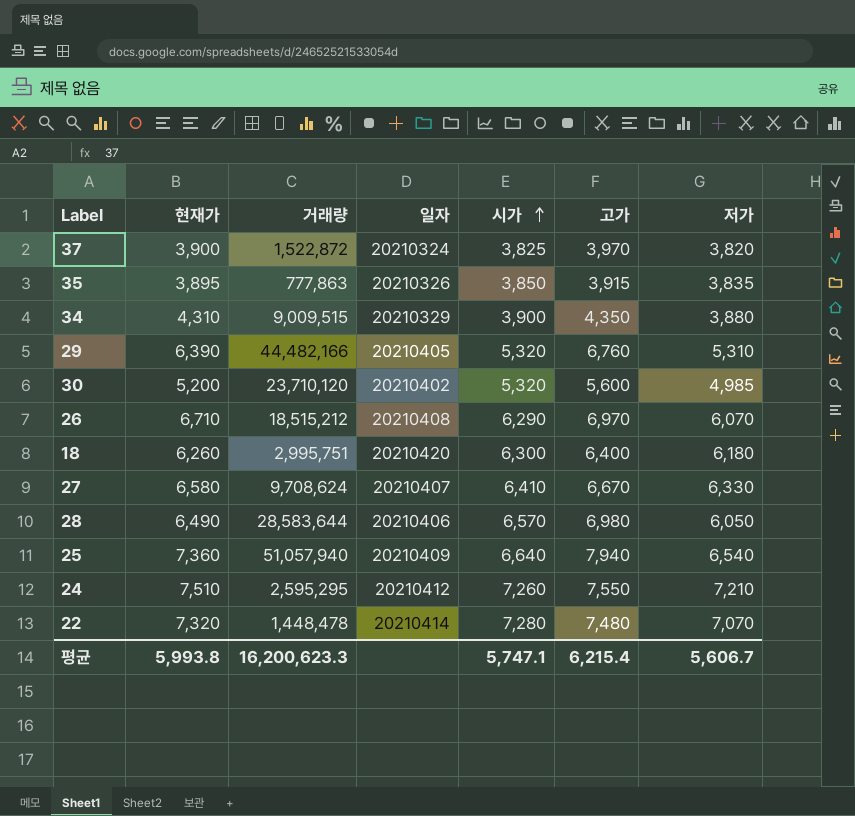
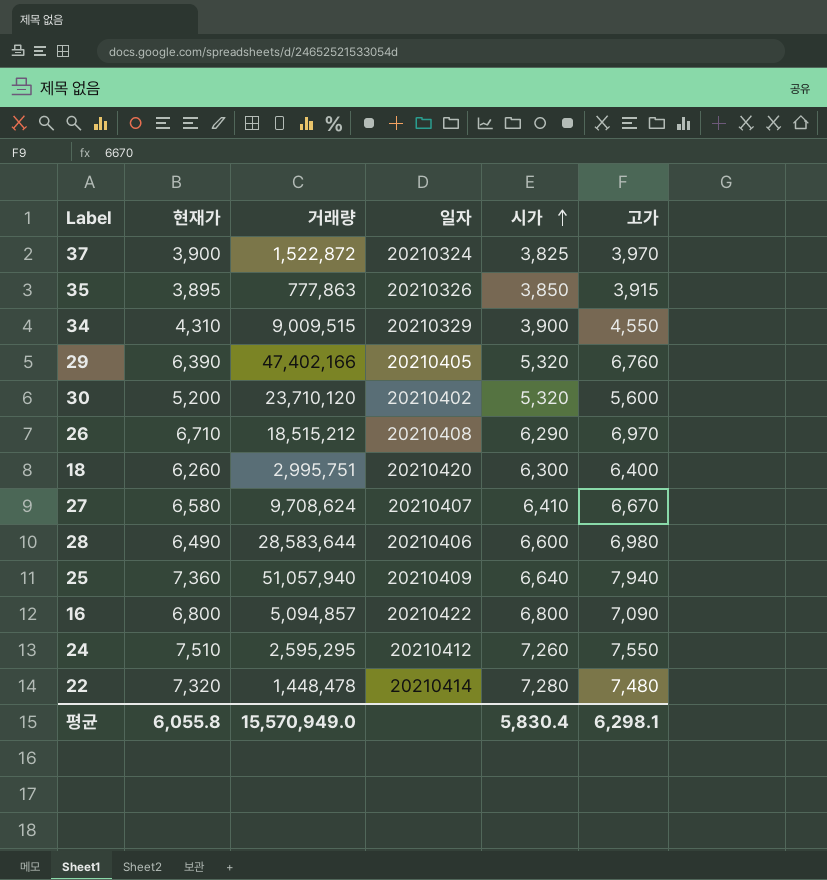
column 저가 | position: 7 -> none
34 | 고가: 4,350 -> 4,550
29 | 거래량: 44,482,166 -> 47,402,166
28 | 시가: 6,570 -> 6,600
row 16: none -> 6,800 | 5,094,857 | 20210422 | 6,800 | 7,090
평균 | 현재가: 5,993.8 -> 6,055.8
평균 | 거래량: 16,200,623.3 -> 15,570,949.0
평균 | 시가: 5,747.1 -> 5,830.4
평균 | 고가: 6,215.4 -> 6,298.1

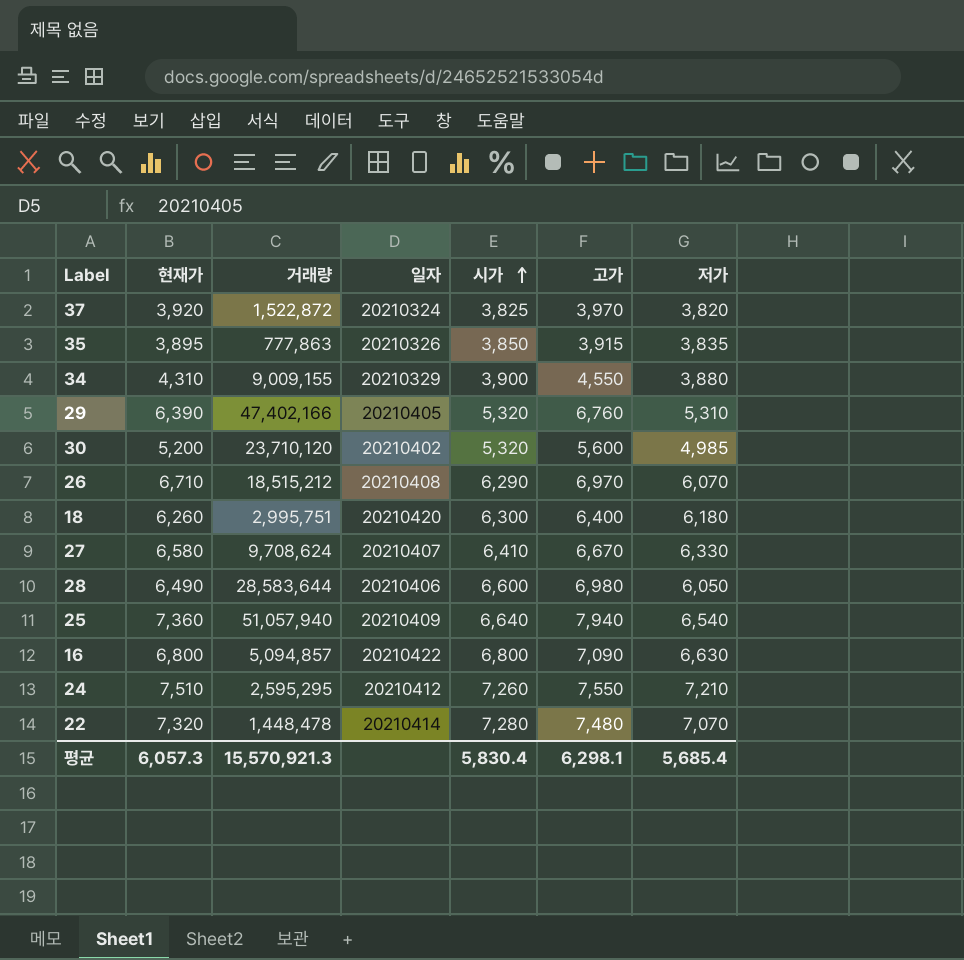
column 저가 | position: none -> 7
37 | 현재가: 3,900 -> 3,920
34 | 거래량: 9,009,515 -> 9,009,155
평균 | 현재가: 6,055.8 -> 6,057.3
평균 | 거래량: 15,570,949.0 -> 15,570,921.3

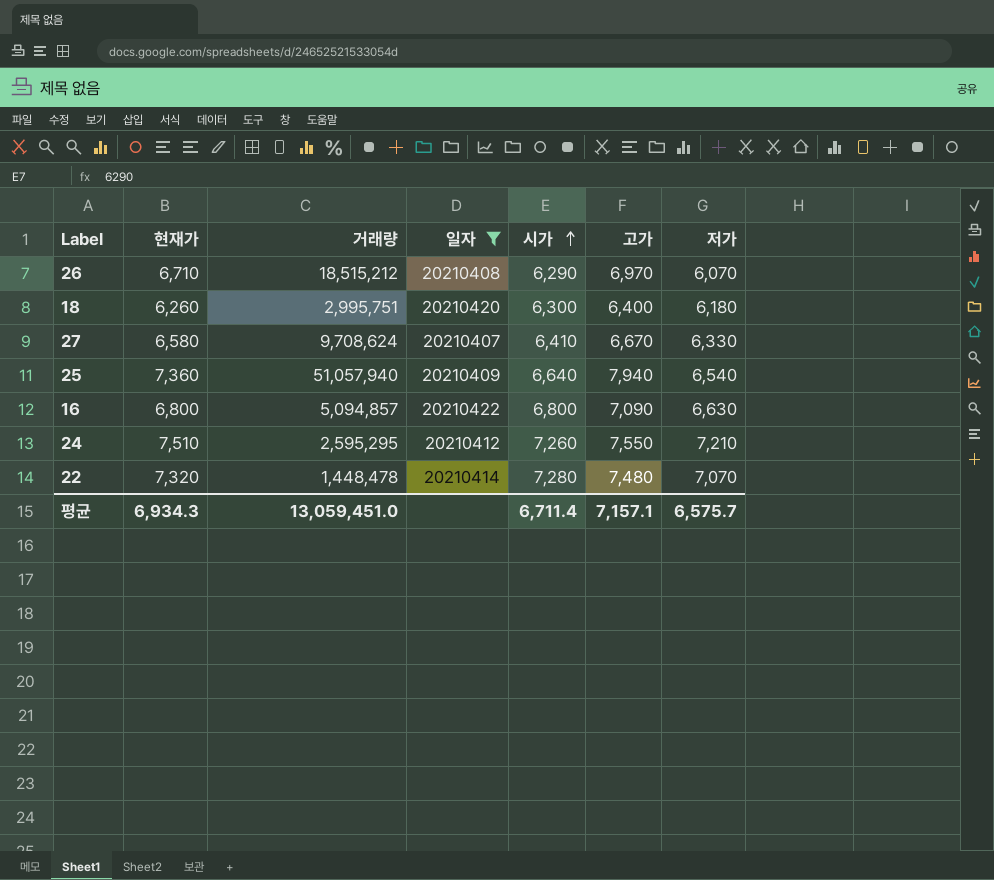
filter: none -> 일자 >= 20210407
평균 | 현재가: 6,057.3 -> 6,934.3
평균 | 거래량: 15,570,921.3 -> 13,059,451.0
평균 | 시가: 5,830.4 -> 6,711.4
평균 | 고가: 6,298.1 -> 7,157.1
평균 | 저가: 5,685.4 -> 6,575.7

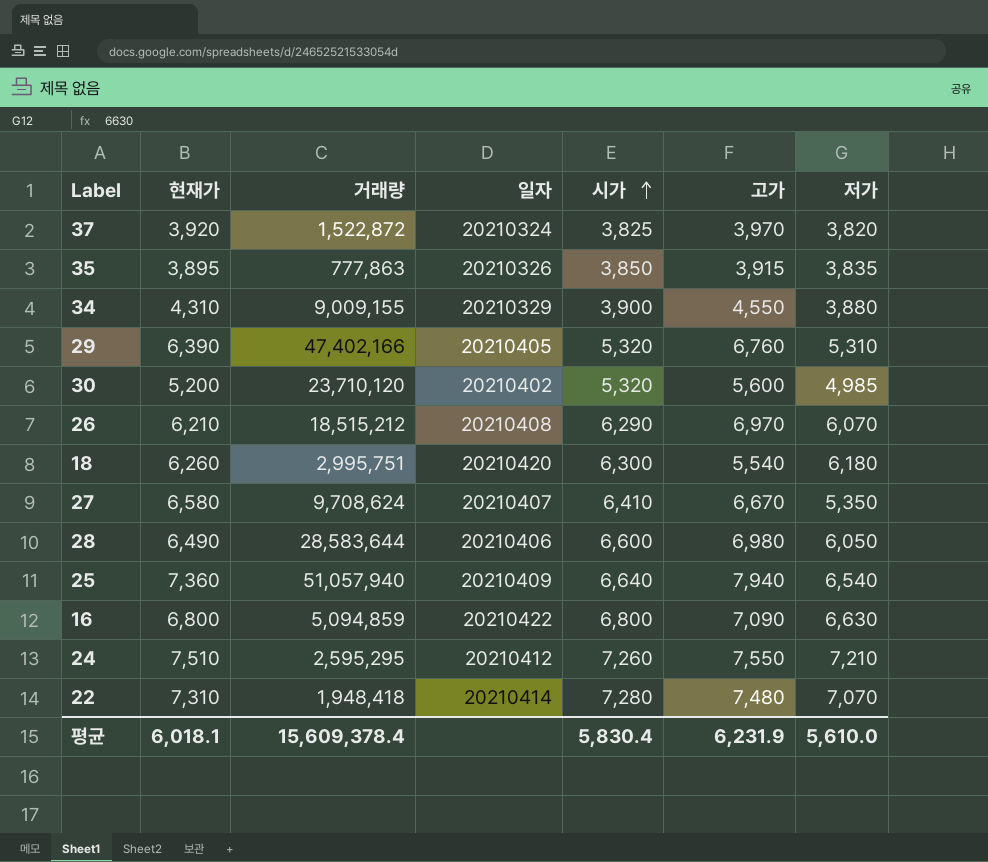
filter: 일자 >= 20210407 -> none
26 | 현재가: 6,710 -> 6,210
18 | 고가: 6,400 -> 5,540
27 | 저가: 6,330 -> 5,350
16 | 거래량: 5,094,857 -> 5,094,859
22 | 현재가: 7,320 -> 7,310
22 | 거래량: 1,448,478 -> 1,948,418
평균 | 현재가: 6,934.3 -> 6,018.1
평균 | 거래량: 13,059,451.0 -> 15,609,378.4
평균 | 시가: 6,711.4 -> 5,830.4
평균 | 고가: 7,157.1 -> 6,231.9
평균 | 저가: 6,575.7 -> 5,610.0

